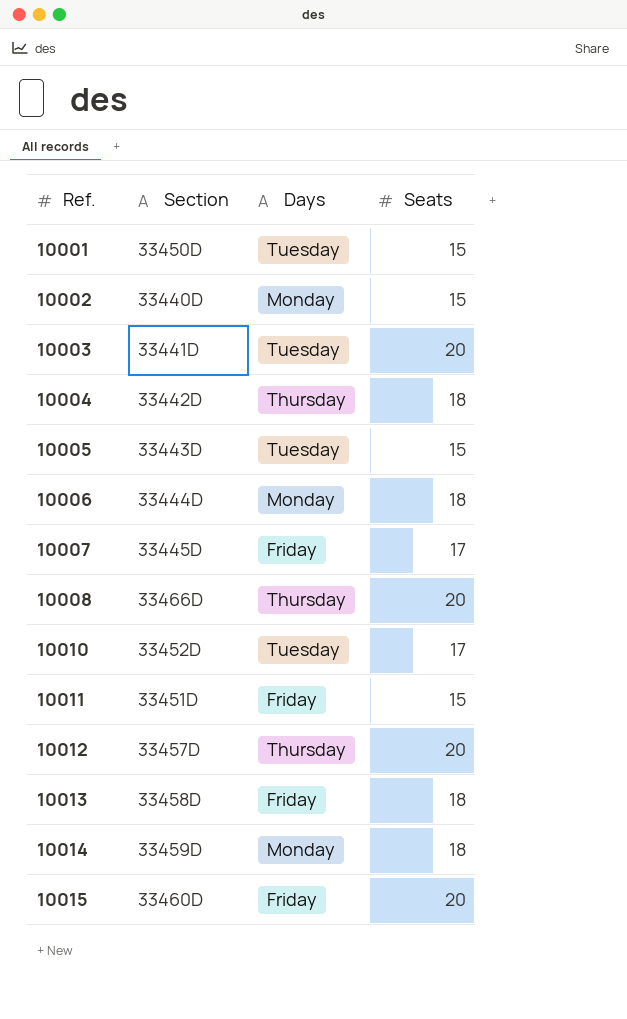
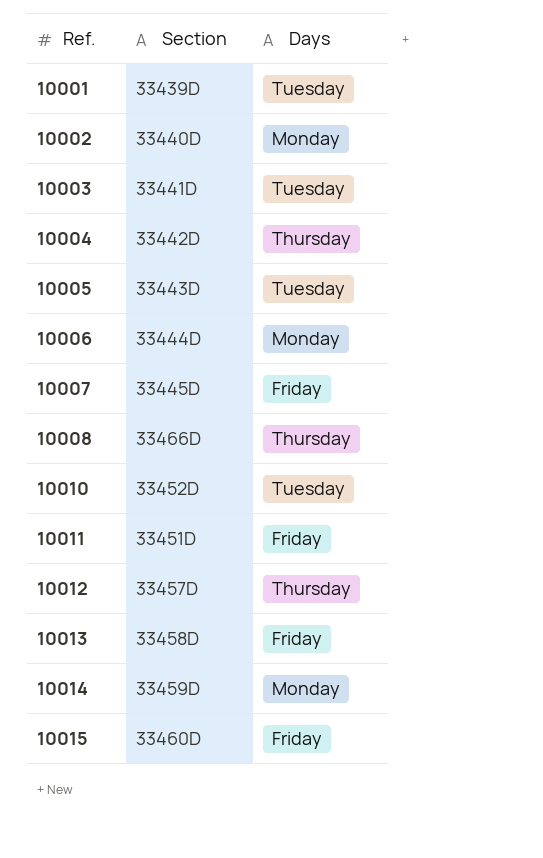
column Seats | position: 4 -> none
10001 | Section: 33450D -> 33439D

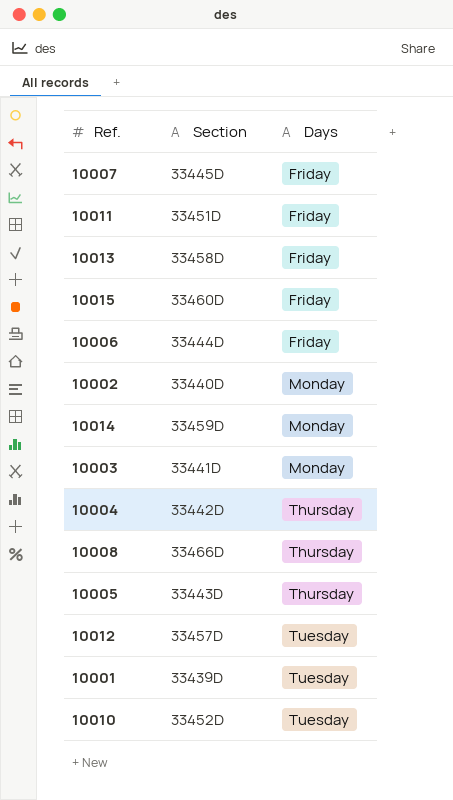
row order: Ref. ascending -> Days ascending
10006 | Days: Monday -> Friday
10003 | Days: Tuesday -> Monday
10005 | Days: Tuesday -> Thursday
10012 | Days: Thursday -> Tuesday

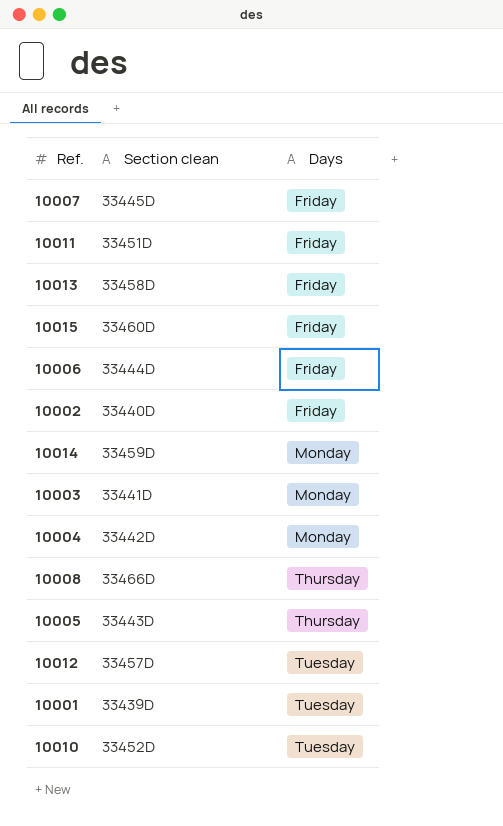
column name: Section -> Section clean
10002 | Days: Monday -> Friday
10004 | Days: Thursday -> Monday

